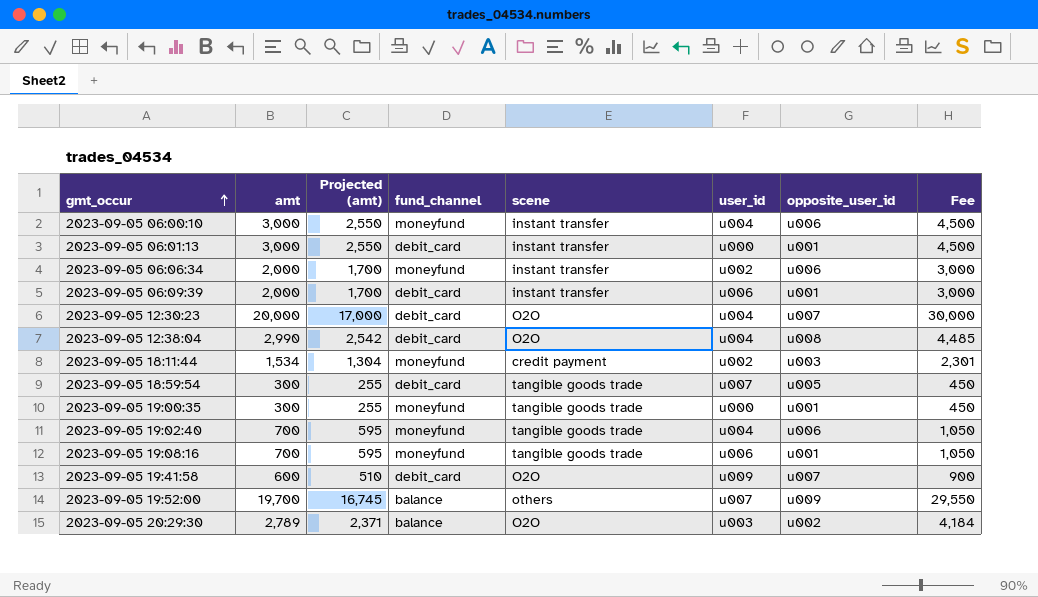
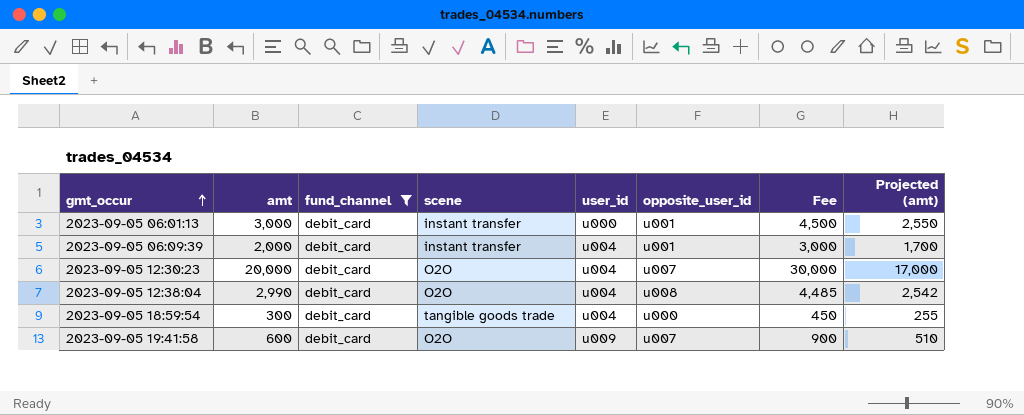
filter: none -> fund_channel = debit_card
column Projected (amt) | position: 3 -> 8
2023-09-05 06:09:39 | user_id: u006 -> u004
2023-09-05 18:59:54 | user_id: u007 -> u004
2023-09-05 18:59:54 | opposite_user_id: u005 -> u000

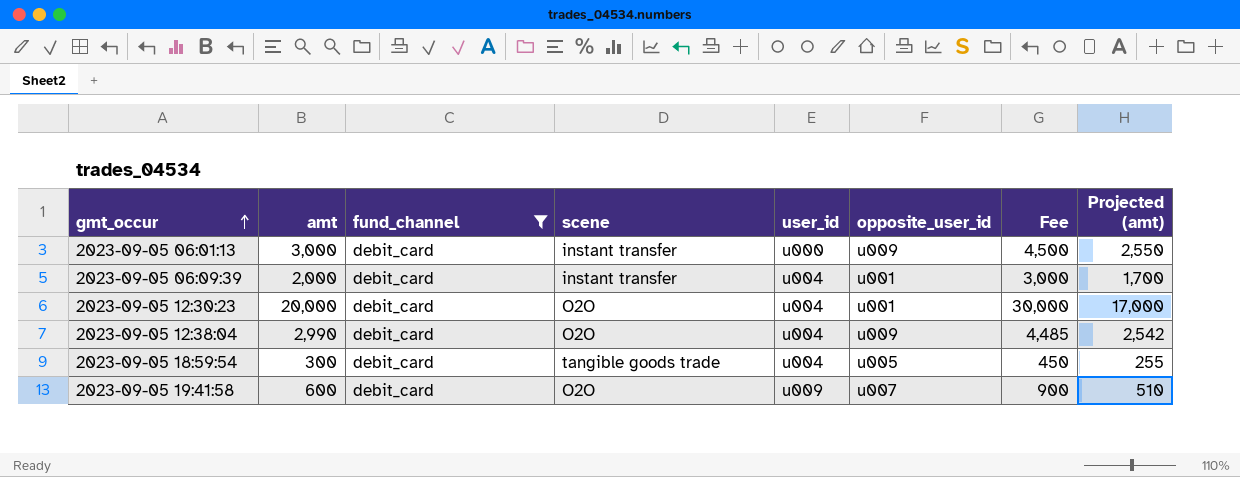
2023-09-05 06:01:13 | opposite_user_id: u001 -> u009
2023-09-05 12:30:23 | opposite_user_id: u007 -> u001
2023-09-05 12:38:04 | opposite_user_id: u008 -> u009
2023-09-05 18:59:54 | opposite_user_id: u000 -> u005

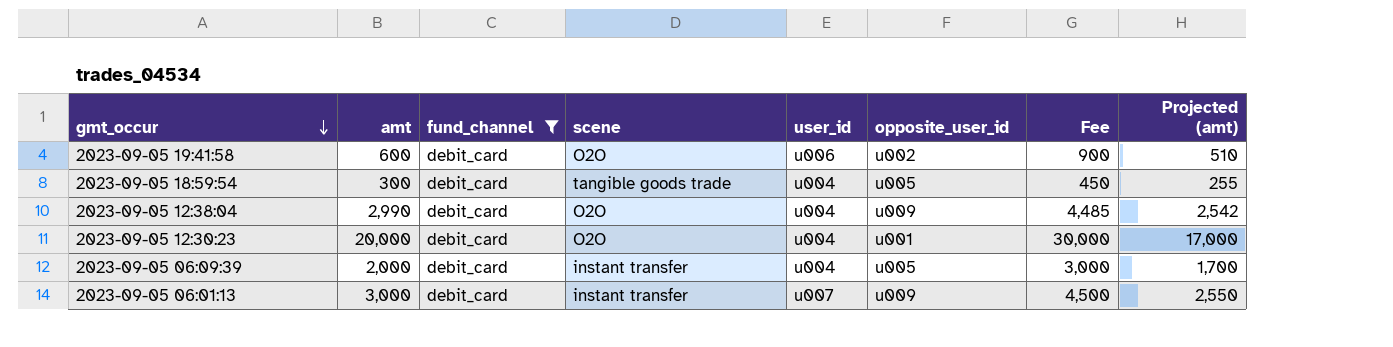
row order: gmt_occur ascending -> gmt_occur descending
2023-09-05 19:41:58 | user_id: u009 -> u006
2023-09-05 19:41:58 | opposite_user_id: u007 -> u002
2023-09-05 06:09:39 | opposite_user_id: u001 -> u005
2023-09-05 06:01:13 | user_id: u000 -> u007

